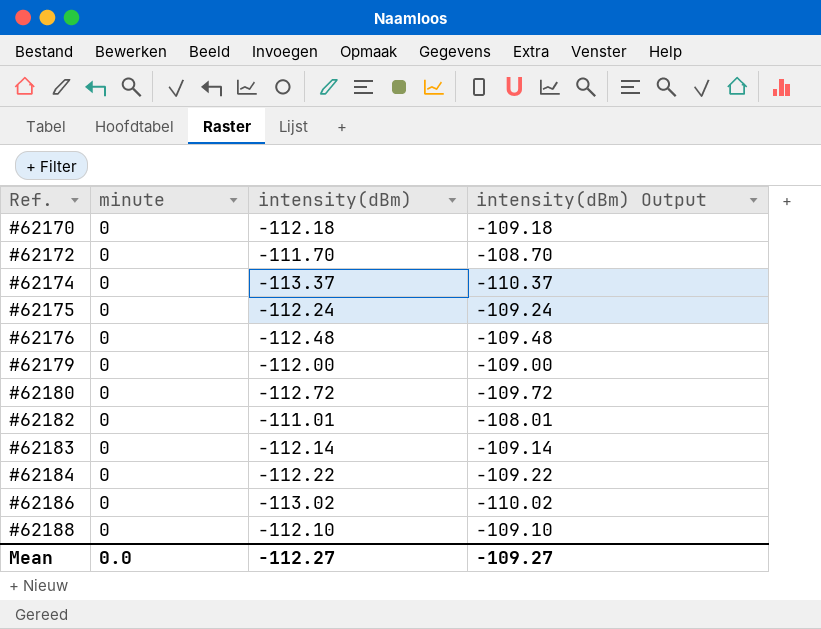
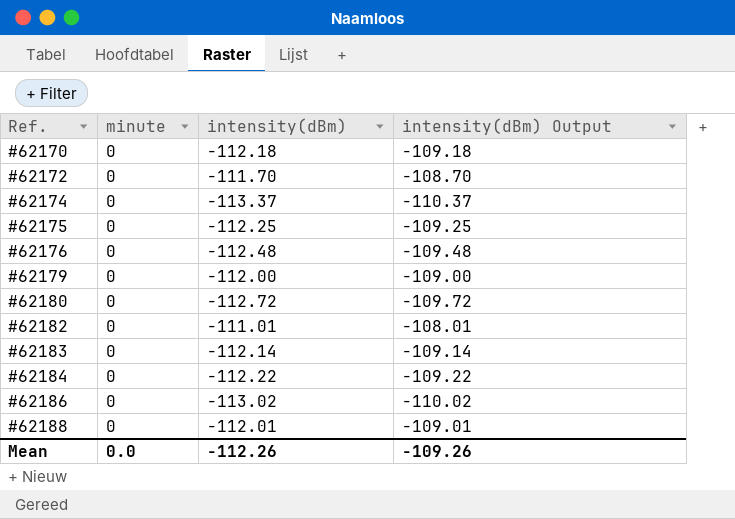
#62175 | intensity(dBm): -112.24 -> -112.25
#62175 | intensity(dBm) Output: -109.24 -> -109.25
#62188 | intensity(dBm): -112.10 -> -112.01
#62188 | intensity(dBm) Output: -109.10 -> -109.01
Mean | intensity(dBm): -112.27 -> -112.26
Mean | intensity(dBm) Output: -109.27 -> -109.26

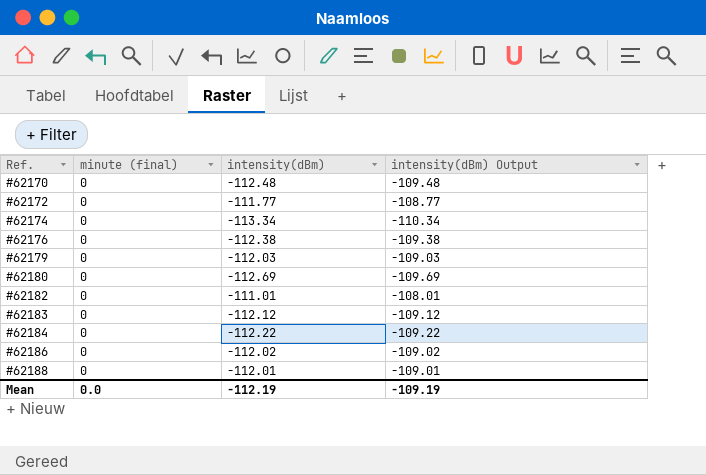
column name: minute -> minute (final)
row #62175: 0 | -112.25 | -109.25 -> none
#62170 | intensity(dBm): -112.18 -> -112.48
#62170 | intensity(dBm) Output: -109.18 -> -109.48
#62172 | intensity(dBm): -111.70 -> -111.77
#62172 | intensity(dBm) Output: -108.70 -> -108.77
#62174 | intensity(dBm): -113.37 -> -113.34
#62174 | intensity(dBm) Output: -110.37 -> -110.34
#62176 | intensity(dBm): -112.48 -> -112.38
#62176 | intensity(dBm) Output: -109.48 -> -109.38
#62179 | intensity(dBm): -112.00 -> -112.03
#62179 | intensity(dBm) Output: -109.00 -> -109.03
#62180 | intensity(dBm): -112.72 -> -112.69
#62180 | intensity(dBm) Output: -109.72 -> -109.69
#62183 | intensity(dBm): -112.14 -> -112.12
#62183 | intensity(dBm) Output: -109.14 -> -109.12
#62186 | intensity(dBm): -113.02 -> -112.02
#62186 | intensity(dBm) Output: -110.02 -> -109.02
Mean | intensity(dBm): -112.26 -> -112.19
Mean | intensity(dBm) Output: -109.26 -> -109.19

